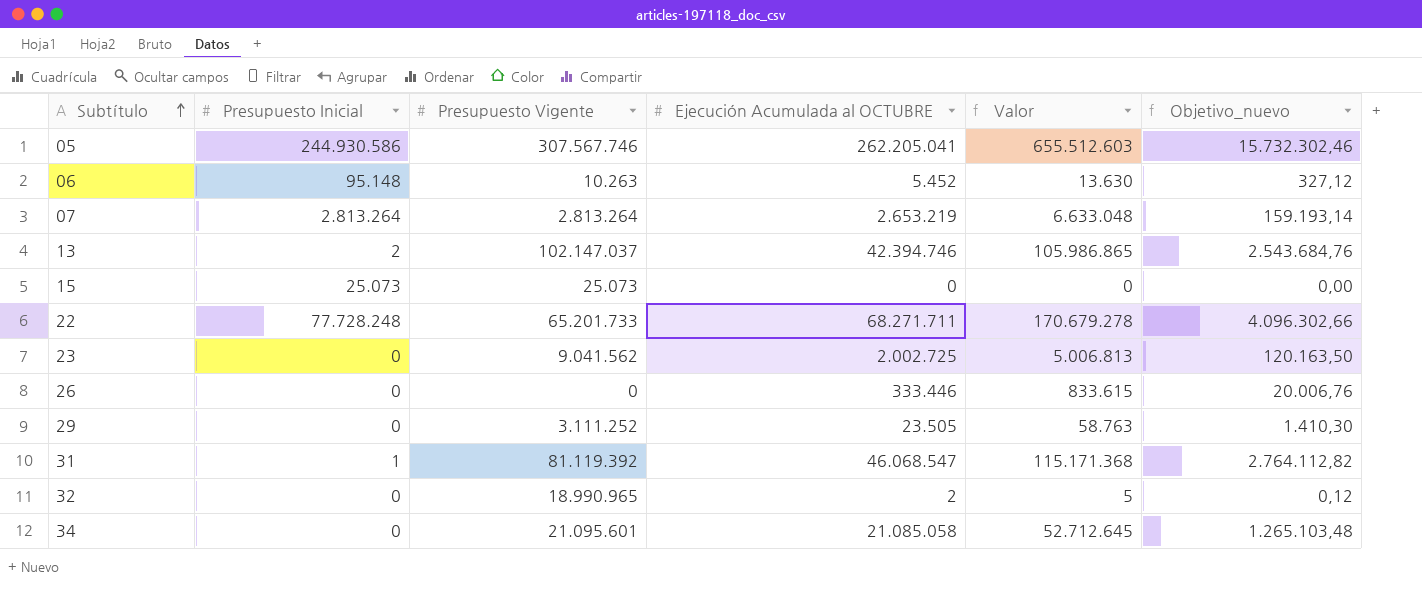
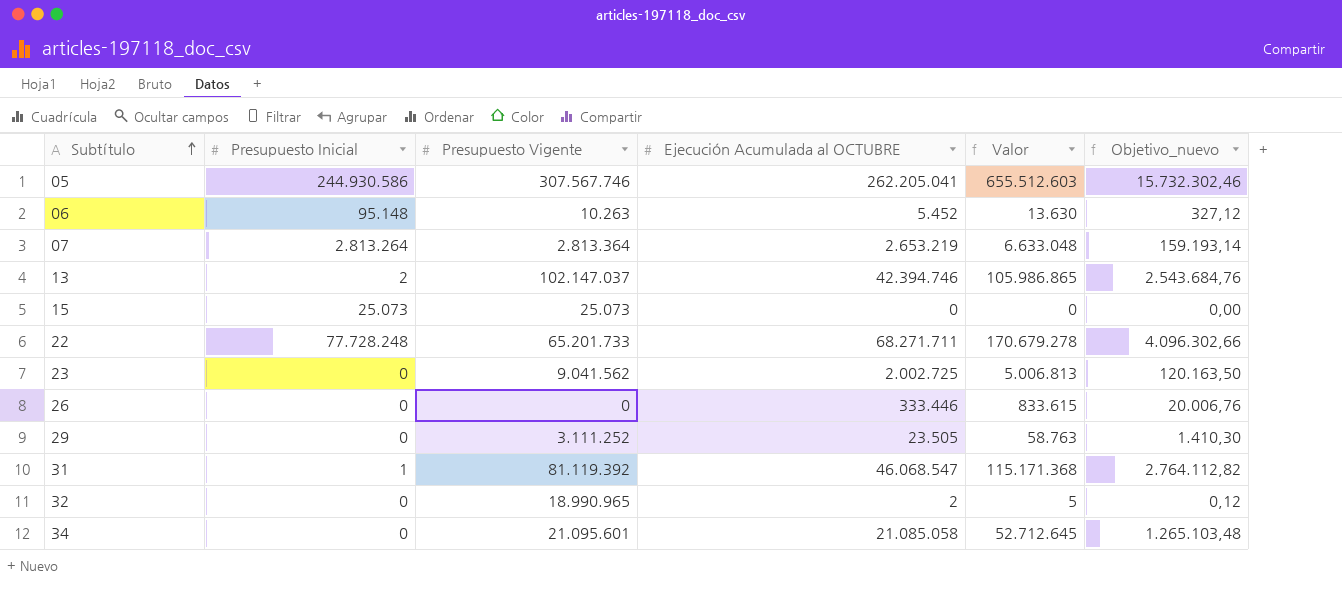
07 | Presupuesto Vigente: 2.813.264 -> 2.813.364

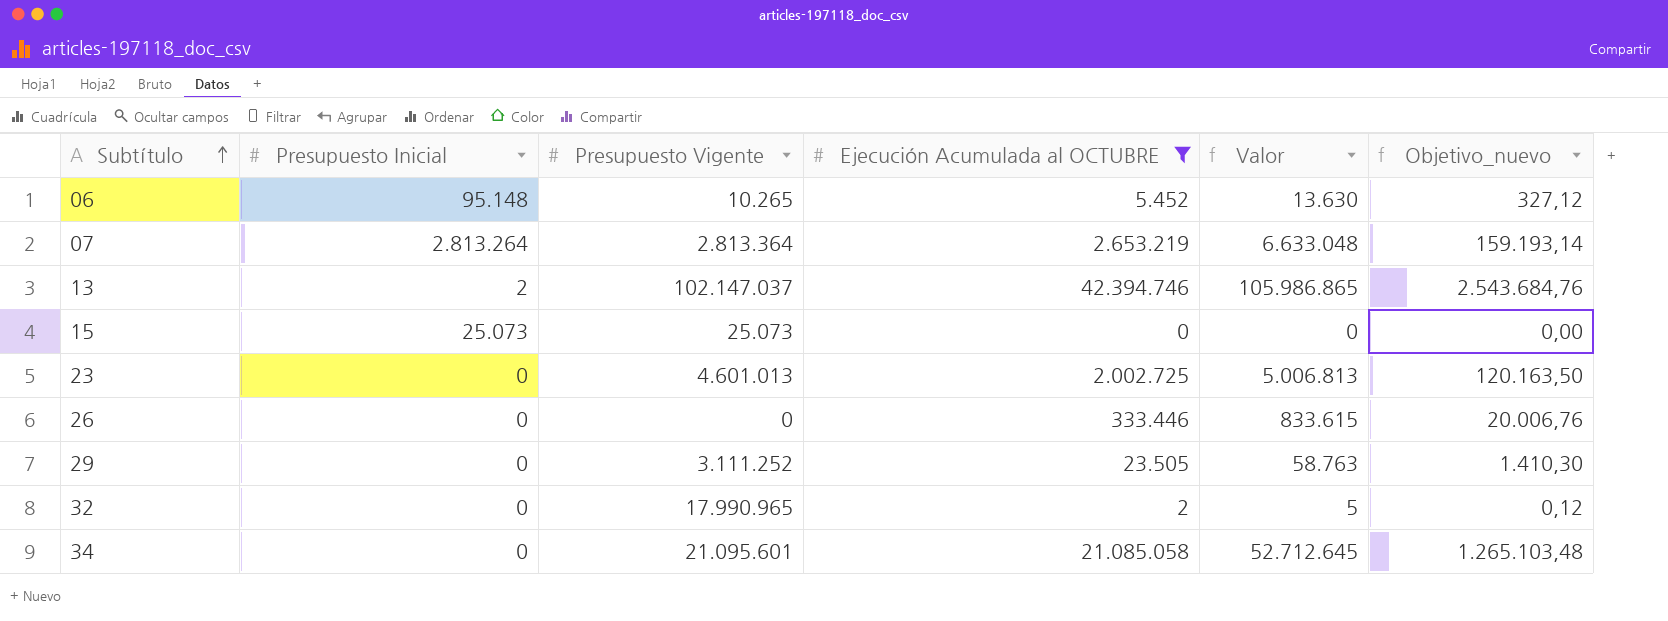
filter: none -> Ejecución Acumulada al OCTUBRE <= 42.394.746
06 | Presupuesto Vigente: 10.263 -> 10.265
23 | Presupuesto Vigente: 9.041.562 -> 4.601.013
32 | Presupuesto Vigente: 18.990.965 -> 17.990.965

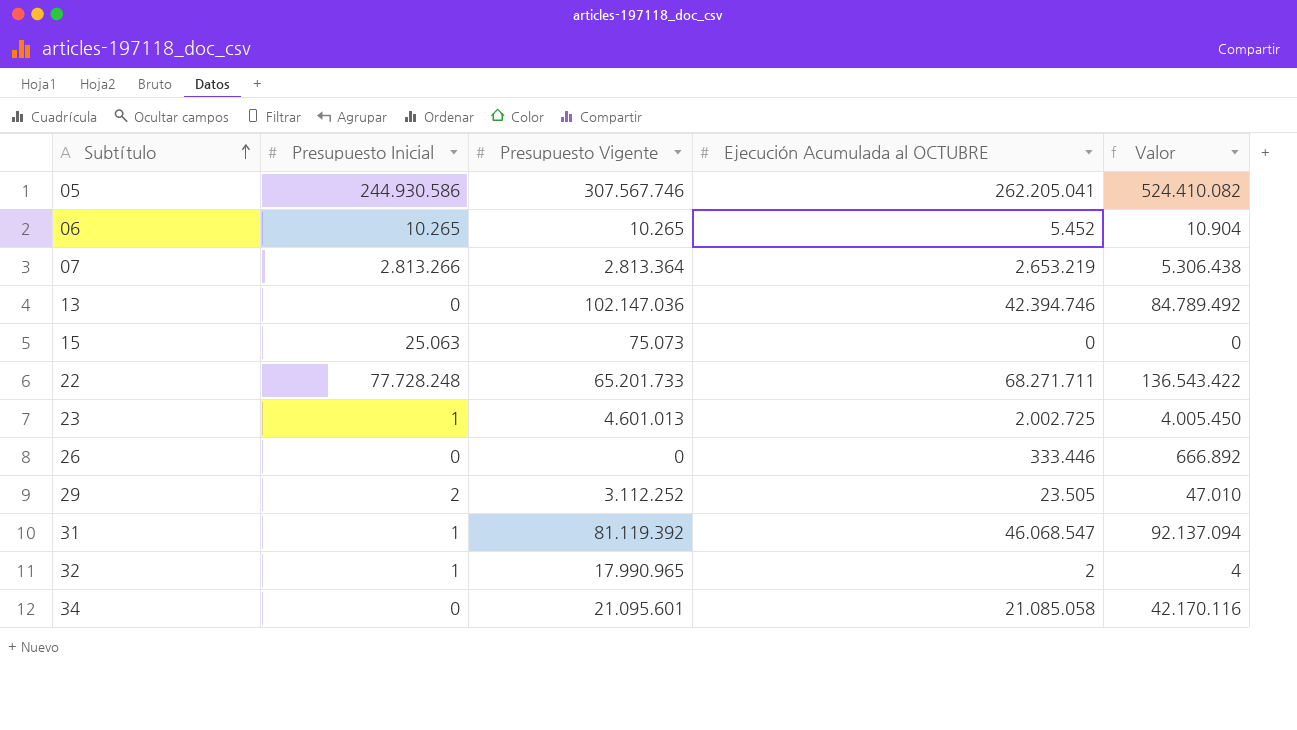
filter: Ejecución Acumulada al OCTUBRE <= 42.394.746 -> none
column Objetivo_nuevo | formula: [Ejecución Acumulada al OCTUBRE] * 0,06 -> none
column Valor | formula: [Ejecución Acumulada al OCTUBRE] * 2,5 -> [Ejecución Acumulada al OCTUBRE] * 2
06 | Presupuesto Inicial: 95.148 -> 10.265
07 | Presupuesto Inicial: 2.813.264 -> 2.813.266
13 | Presupuesto Inicial: 2 -> 0
13 | Presupuesto Vigente: 102.147.037 -> 102.147.036
15 | Presupuesto Inicial: 25.073 -> 25.063
15 | Presupuesto Vigente: 25.073 -> 75.073
23 | Presupuesto Inicial: 0 -> 1
29 | Presupuesto Inicial: 0 -> 2
29 | Presupuesto Vigente: 3.111.252 -> 3.112.252
32 | Presupuesto Inicial: 0 -> 1

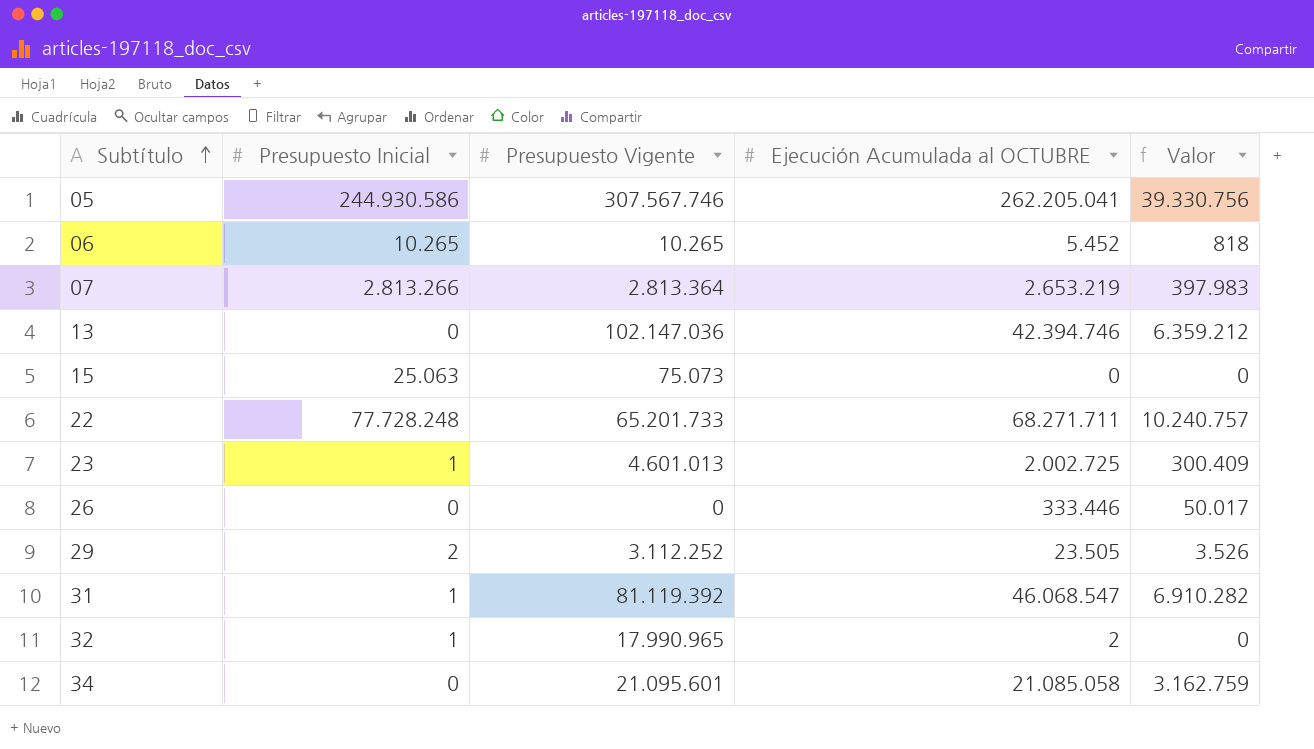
column Valor | formula: [Ejecución Acumulada al OCTUBRE] * 2 -> [Ejecución Acumulada al OCTUBRE] * 0,15

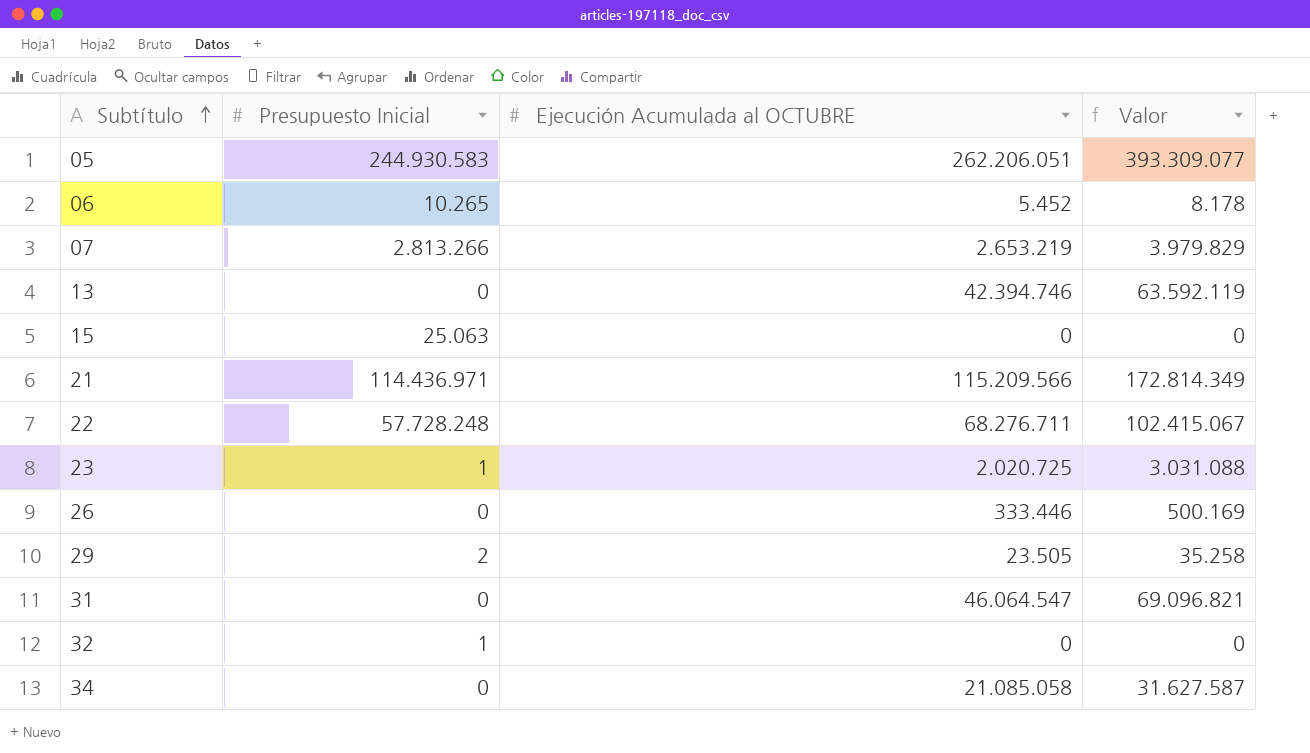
column Presupuesto Vigente | position: 3 -> none
column Valor | formula: [Ejecución Acumulada al OCTUBRE] * 0,15 -> [Ejecución Acumulada al OCTUBRE] * 1,5
05 | Presupuesto Inicial: 244.930.586 -> 244.930.583
05 | Ejecución Acumulada al OCTUBRE: 262.205.041 -> 262.206.051
row 21: none -> 114.436.971 | 115.209.566 | 172.814.349
22 | Presupuesto Inicial: 77.728.248 -> 57.728.248
22 | Ejecución Acumulada al OCTUBRE: 68.271.711 -> 68.276.711
23 | Ejecución Acumulada al OCTUBRE: 2.002.725 -> 2.020.725
31 | Presupuesto Inicial: 1 -> 0
31 | Ejecución Acumulada al OCTUBRE: 46.068.547 -> 46.064.547
32 | Ejecución Acumulada al OCTUBRE: 2 -> 0

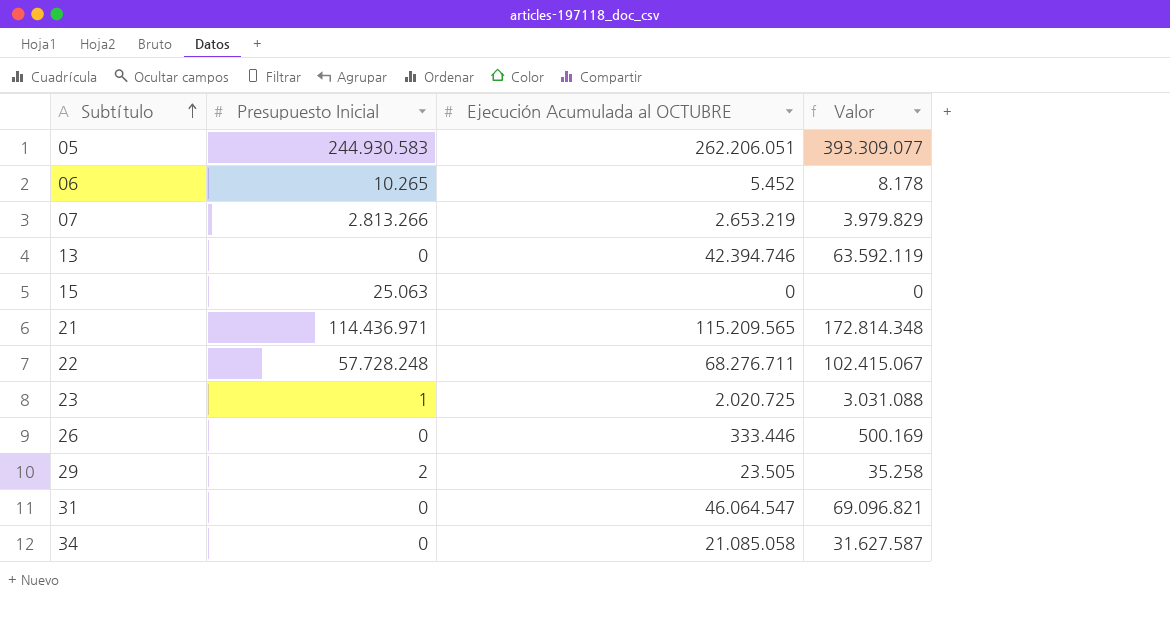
row 32: 1 | 0 | 0 -> none
21 | Ejecución Acumulada al OCTUBRE: 115.209.566 -> 115.209.565
21 | Valor: 172.814.349 -> 172.814.348

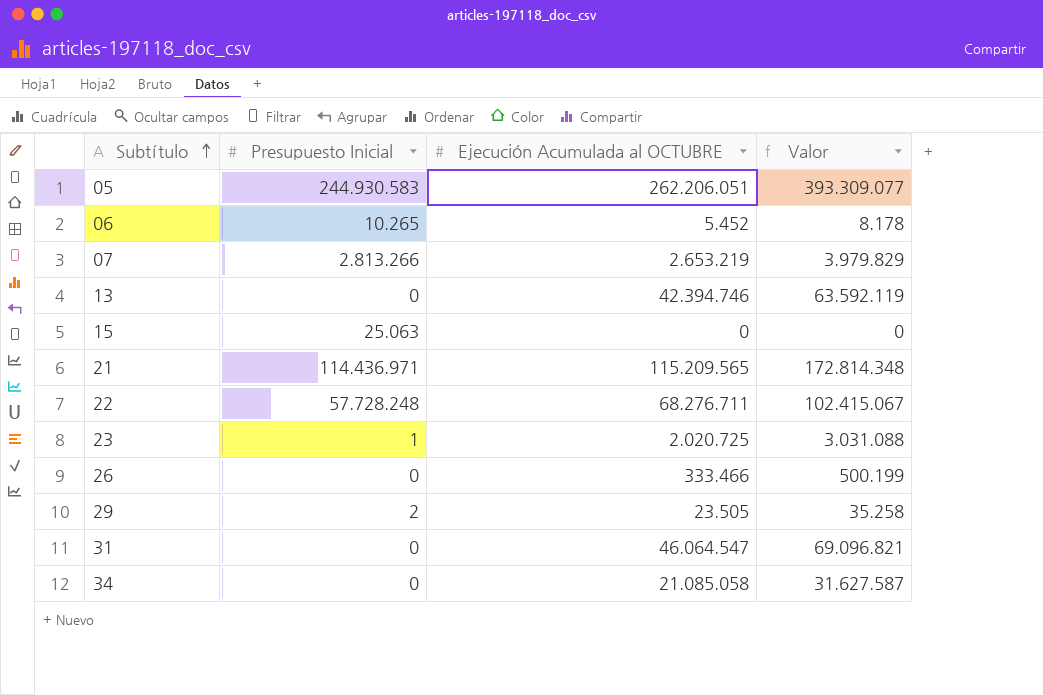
26 | Ejecución Acumulada al OCTUBRE: 333.446 -> 333.466
26 | Valor: 500.169 -> 500.199

